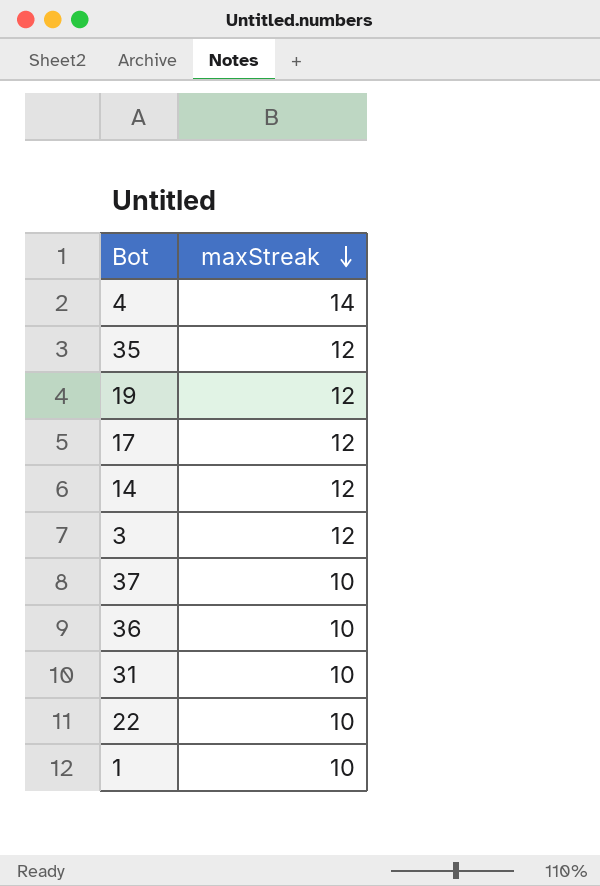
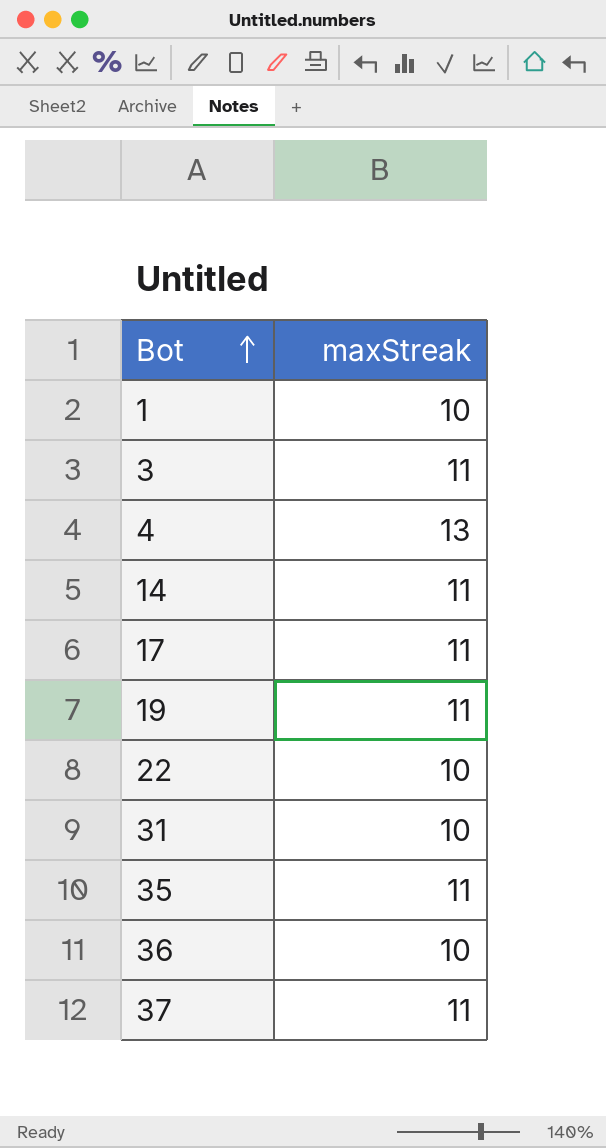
row order: maxStreak descending -> Bot ascending
3 | maxStreak: 12 -> 11
4 | maxStreak: 14 -> 13
14 | maxStreak: 12 -> 11
17 | maxStreak: 12 -> 11
19 | maxStreak: 12 -> 11
35 | maxStreak: 12 -> 11
37 | maxStreak: 10 -> 11

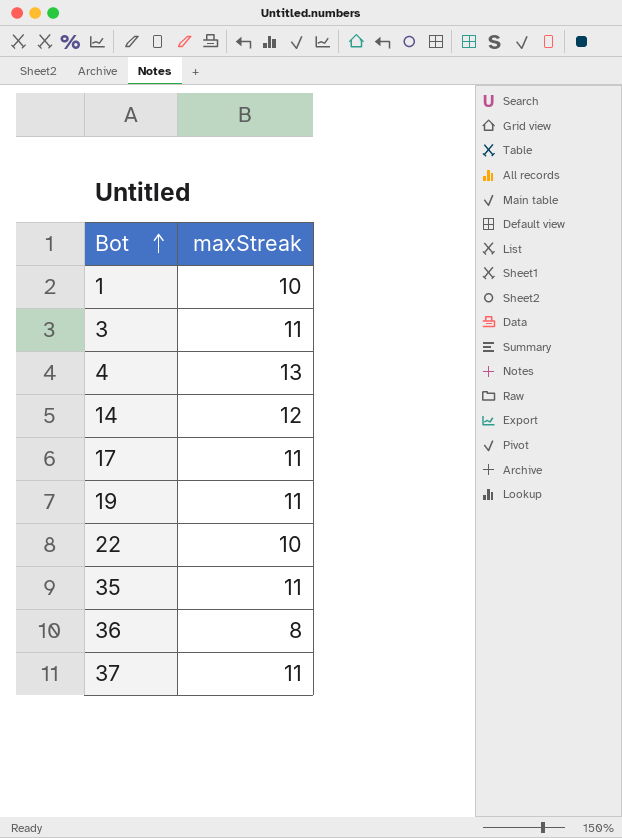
row 31: 10 -> none
14 | maxStreak: 11 -> 12
36 | maxStreak: 10 -> 8

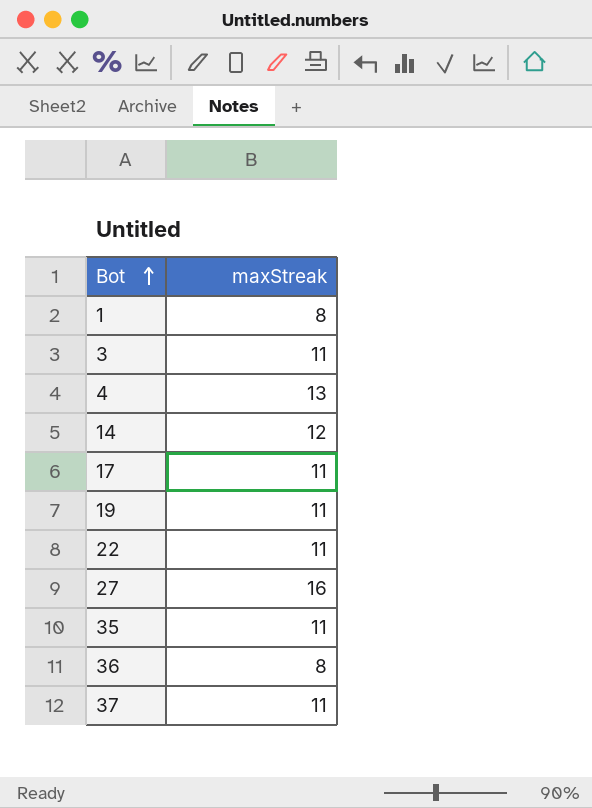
1 | maxStreak: 10 -> 8
22 | maxStreak: 10 -> 11
row 27: none -> 16

